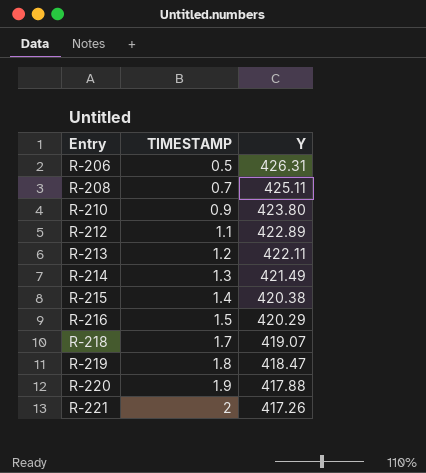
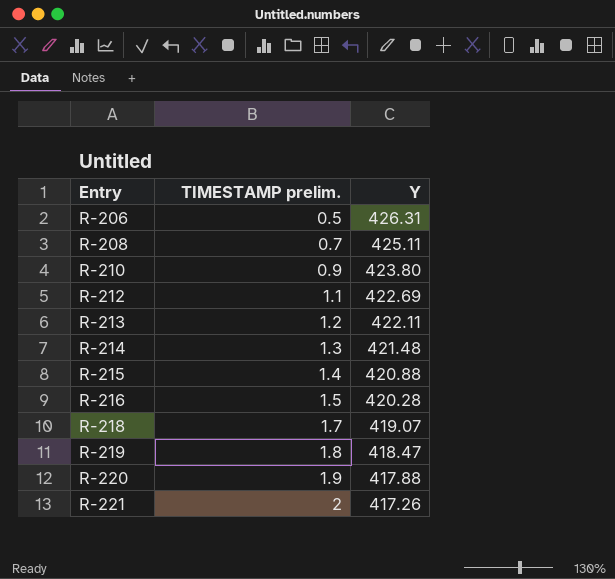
column name: TIMESTAMP -> TIMESTAMP prelim.
R-212 | Y: 422.89 -> 422.69
R-214 | Y: 421.49 -> 421.48
R-215 | Y: 420.38 -> 420.88
R-216 | Y: 420.29 -> 420.28

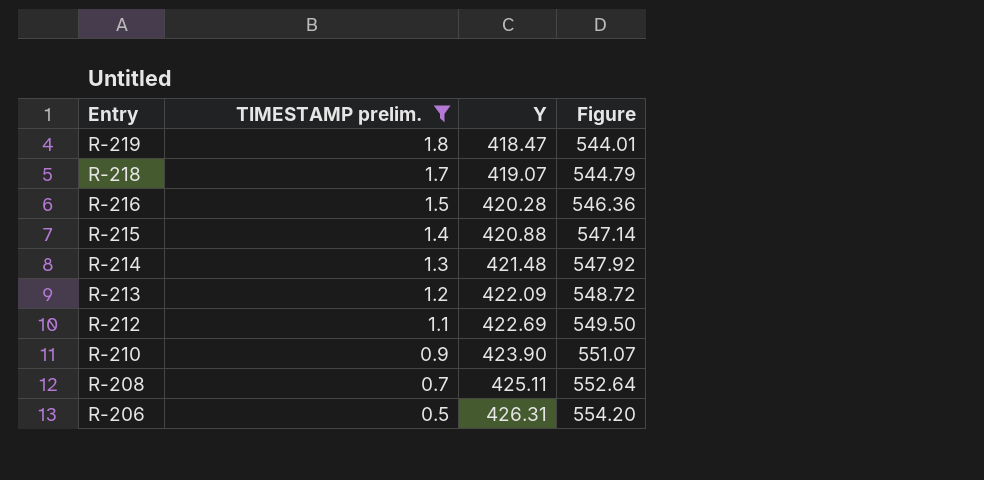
filter: none -> TIMESTAMP prelim. <= 1.8
row order: Entry ascending -> Entry descending
column Figure | formula: none -> [Y] * 1.3
R-213 | Y: 422.11 -> 422.09
R-210 | Y: 423.80 -> 423.90

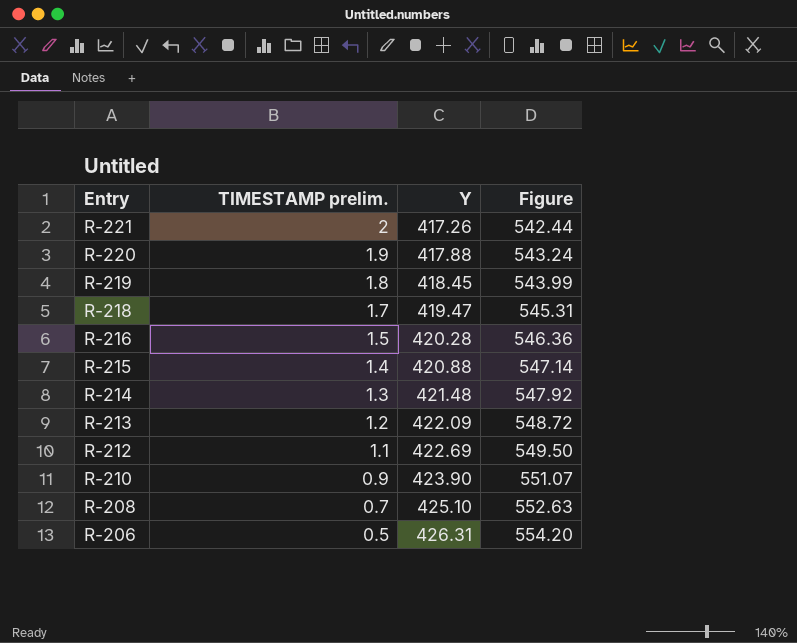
filter: TIMESTAMP prelim. <= 1.8 -> none
R-219 | Y: 418.47 -> 418.45
R-219 | Figure: 544.01 -> 543.99
R-218 | Y: 419.07 -> 419.47
R-218 | Figure: 544.79 -> 545.31
R-208 | Y: 425.11 -> 425.10
R-208 | Figure: 552.64 -> 552.63

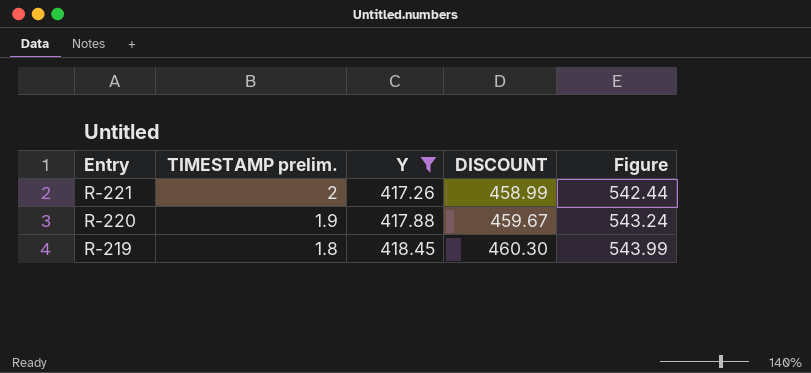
filter: none -> Y <= 418.45
column DISCOUNT | formula: none -> [Y] * 1.1

